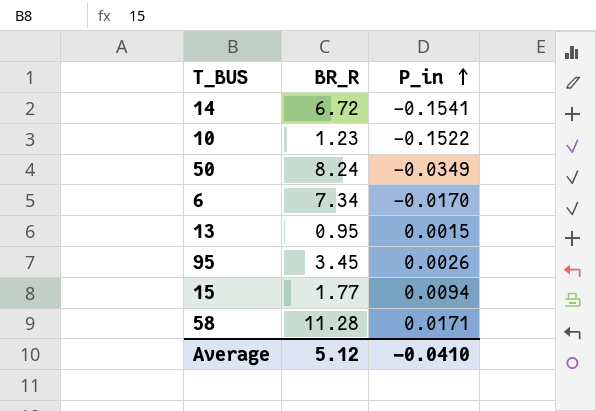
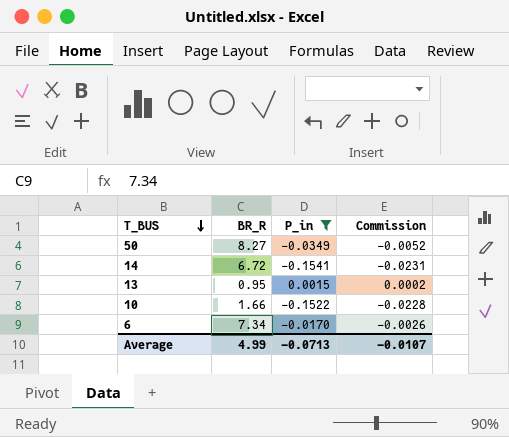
filter: none -> P_in <= 0.0015
row order: P_in ascending -> T_BUS descending
column Commission | formula: none -> [P_in] * 0.15
50 | BR_R: 8.24 -> 8.27
10 | BR_R: 1.23 -> 1.66
Average | BR_R: 5.12 -> 4.99
Average | P_in: -0.0410 -> -0.0713

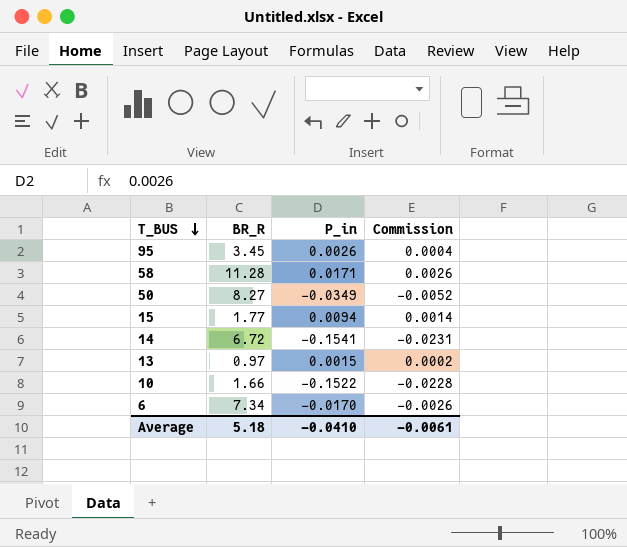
filter: P_in <= 0.0015 -> none
13 | BR_R: 0.95 -> 0.97
Average | BR_R: 4.99 -> 5.18
Average | P_in: -0.0713 -> -0.0410
Average | Commission: -0.0107 -> -0.0061

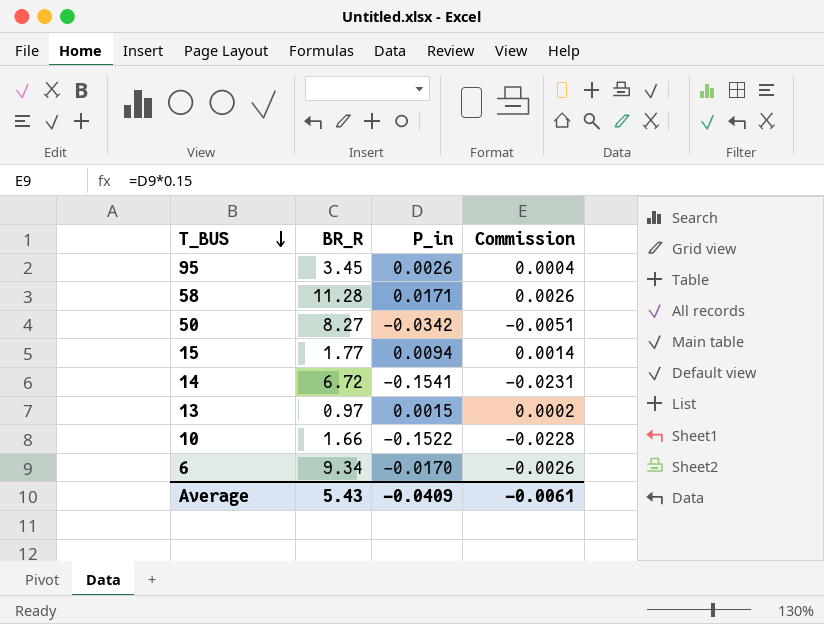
50 | P_in: -0.0349 -> -0.0342
50 | Commission: -0.0052 -> -0.0051
6 | BR_R: 7.34 -> 9.34
Average | BR_R: 5.18 -> 5.43
Average | P_in: -0.0410 -> -0.0409

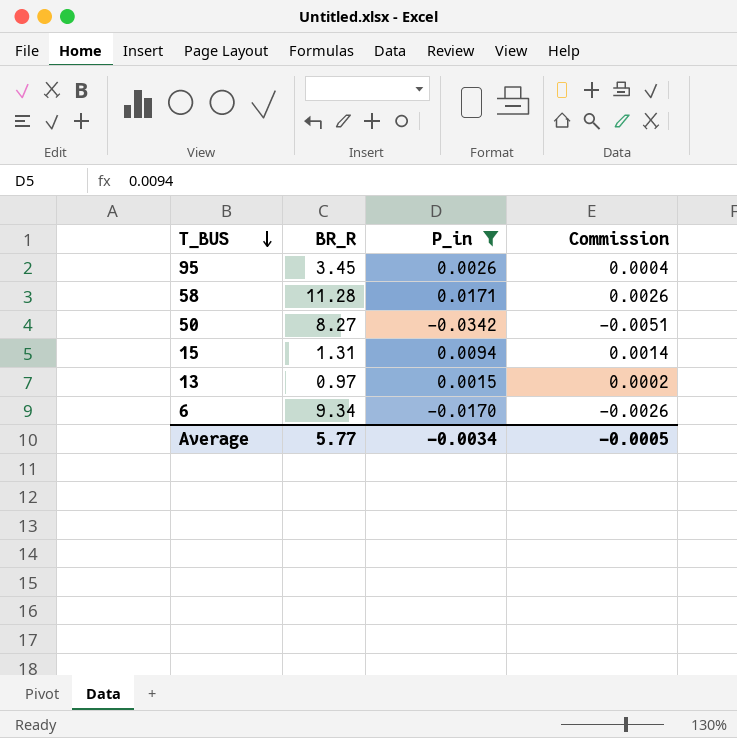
filter: none -> P_in >= -0.0342
15 | BR_R: 1.77 -> 1.31
Average | BR_R: 5.43 -> 5.77
Average | P_in: -0.0409 -> -0.0034
Average | Commission: -0.0061 -> -0.0005

